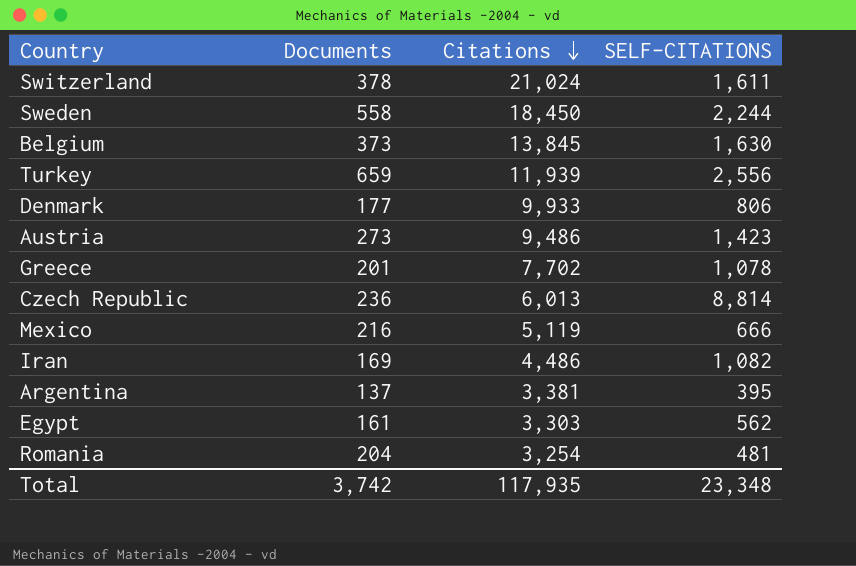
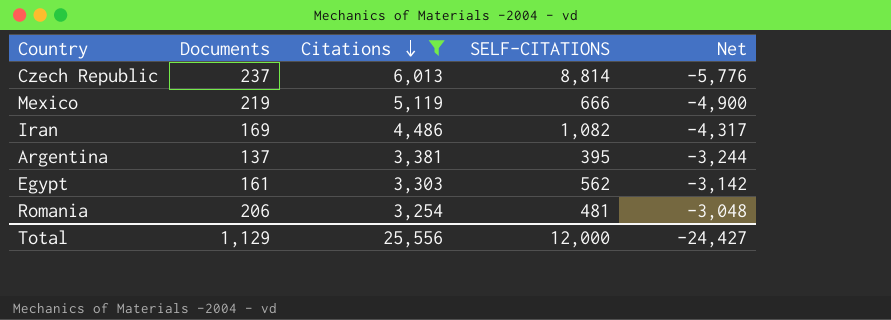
filter: none -> Citations <= 6,013
column Net | formula: none -> [Documents] - [Citations]
Czech Republic | Documents: 236 -> 237
Mexico | Documents: 216 -> 219
Romania | Documents: 204 -> 206
Total | Documents: 3,742 -> 1,129
Total | Citations: 117,935 -> 25,556
Total | SELF-CITATIONS: 23,348 -> 12,000

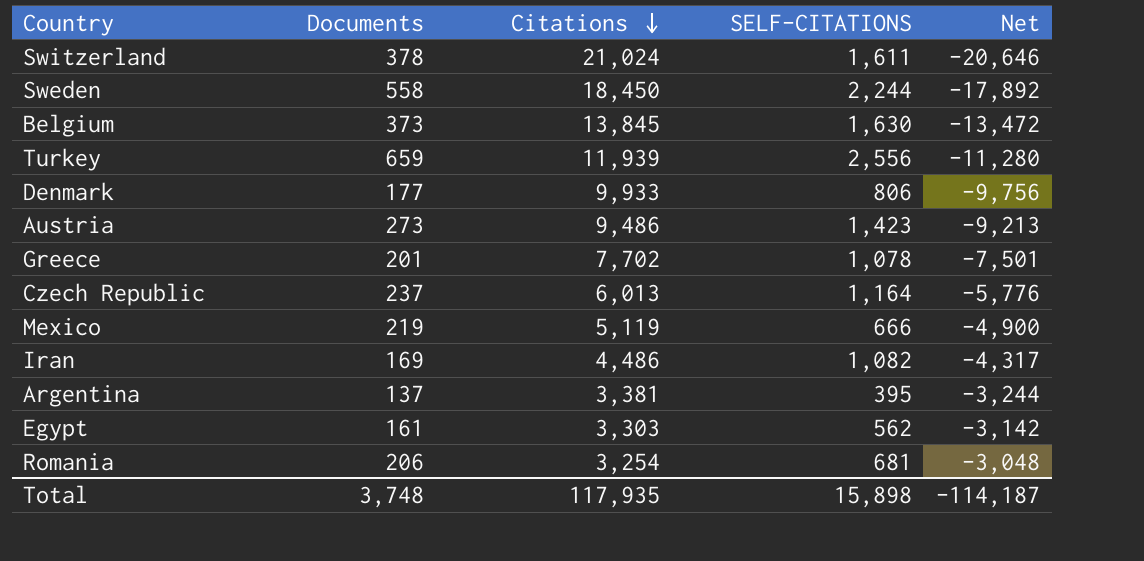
filter: Citations <= 6,013 -> none
Czech Republic | SELF-CITATIONS: 8,814 -> 1,164
Romania | SELF-CITATIONS: 481 -> 681
Total | Documents: 1,129 -> 3,748
Total | Citations: 25,556 -> 117,935
Total | SELF-CITATIONS: 12,000 -> 15,898
Total | Net: -24,427 -> -114,187

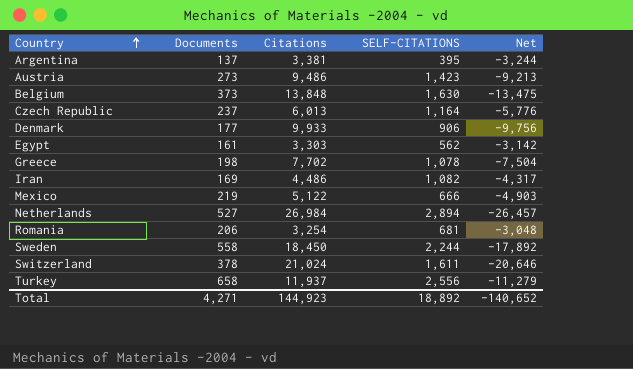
row order: Citations descending -> Country ascending
Belgium | Citations: 13,845 -> 13,848
Belgium | Net: -13,472 -> -13,475
Denmark | SELF-CITATIONS: 806 -> 906
Greece | Documents: 201 -> 198
Greece | Net: -7,501 -> -7,504
Mexico | Citations: 5,119 -> 5,122
Mexico | Net: -4,900 -> -4,903
row Netherlands: none -> 527 | 26,984 | 2,894 | -26,457
Turkey | Documents: 659 -> 658
Turkey | Citations: 11,939 -> 11,937
Turkey | Net: -11,280 -> -11,279
Total | Documents: 3,748 -> 4,271
Total | Citations: 117,935 -> 144,923
Total | SELF-CITATIONS: 15,898 -> 18,892
Total | Net: -114,187 -> -140,652

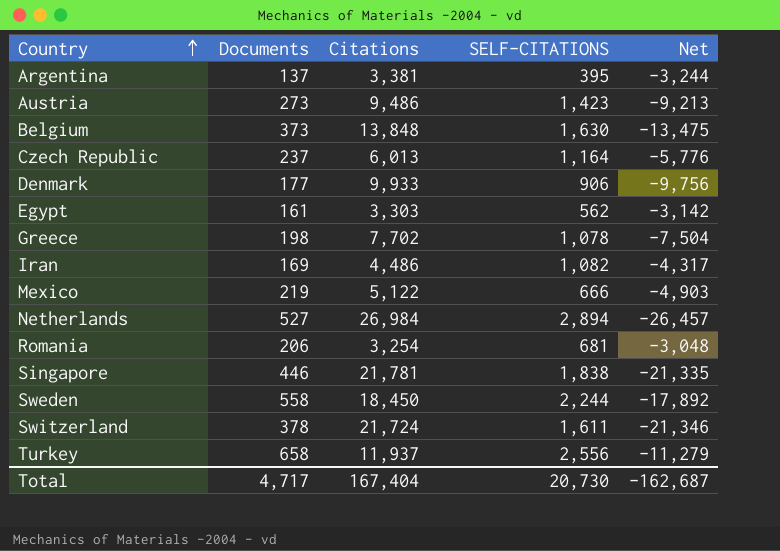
row Singapore: none -> 446 | 21,781 | 1,838 | -21,335
Switzerland | Citations: 21,024 -> 21,724
Switzerland | Net: -20,646 -> -21,346
Total | Documents: 4,271 -> 4,717
Total | Citations: 144,923 -> 167,404
Total | SELF-CITATIONS: 18,892 -> 20,730
Total | Net: -140,652 -> -162,687

